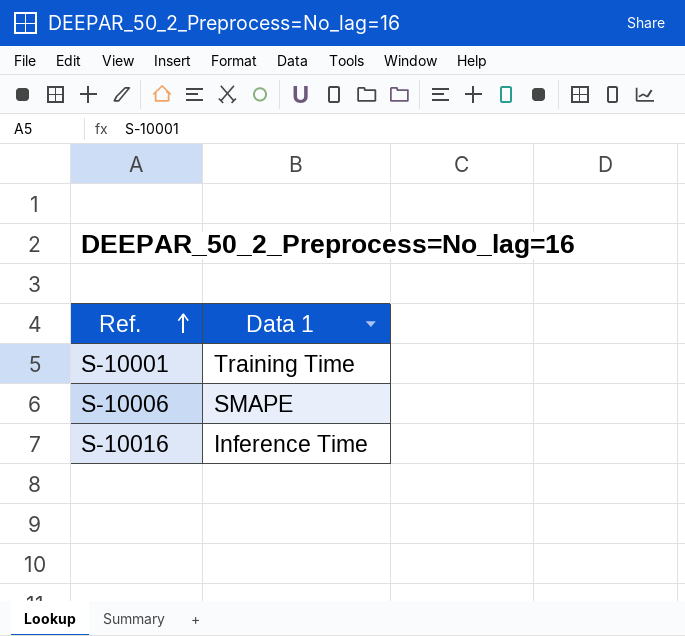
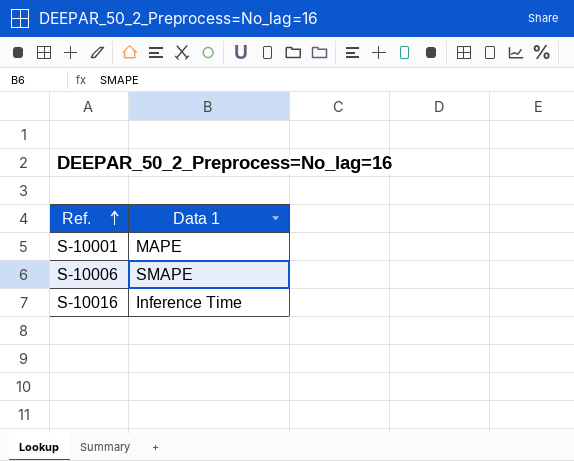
S-10001 | Data 1: Training Time -> MAPE

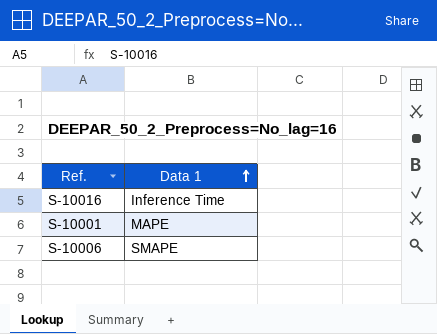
row order: Ref. ascending -> Data 1 ascending

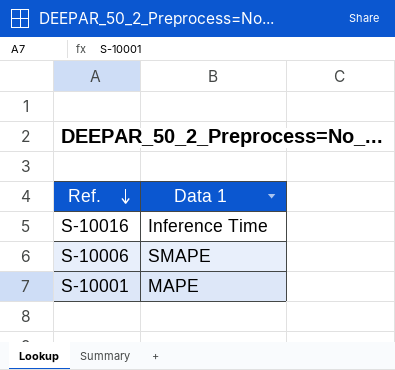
row order: Data 1 ascending -> Ref. descending

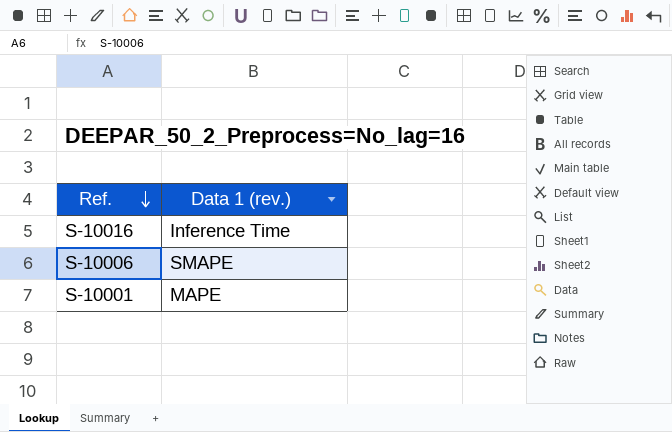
column name: Data 1 -> Data 1 (rev.)

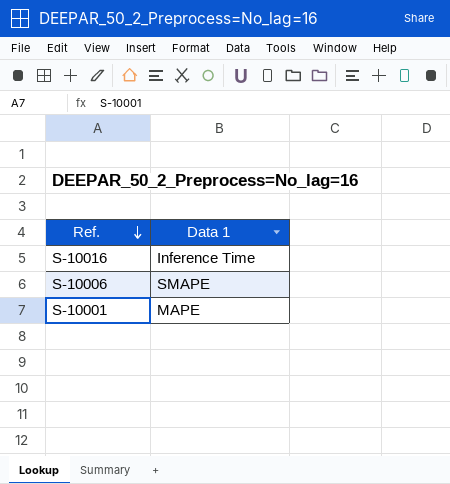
column name: Data 1 (rev.) -> Data 1

